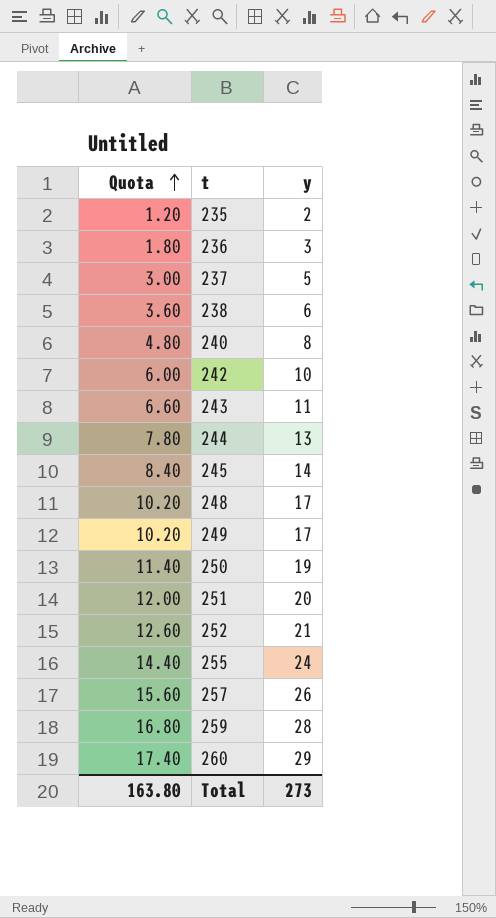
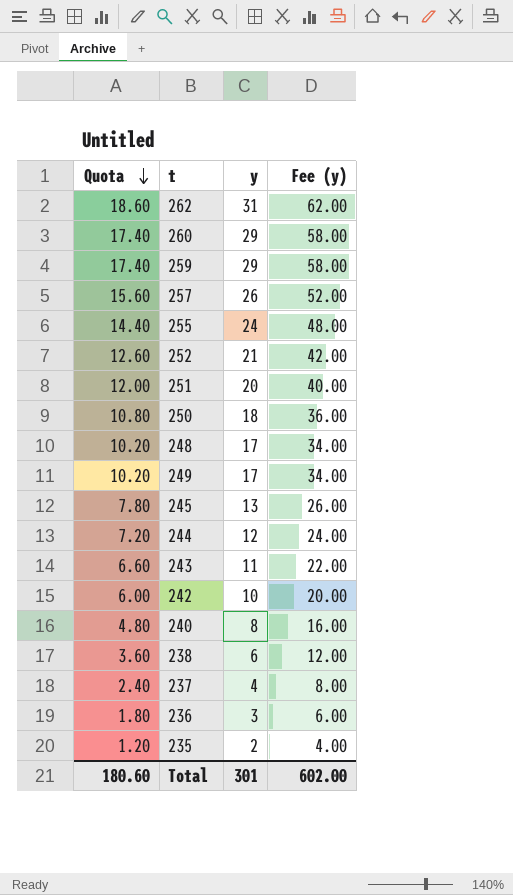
row order: Quota ascending -> Quota descending
column Fee (y) | formula: none -> [y] * 2
row 262: none -> 18.60 | 31 | 62.00
259 | Quota: 16.80 -> 17.40
259 | y: 28 -> 29
250 | Quota: 11.40 -> 10.80
250 | y: 19 -> 18
245 | Quota: 8.40 -> 7.80
245 | y: 14 -> 13
244 | Quota: 7.80 -> 7.20
244 | y: 13 -> 12
237 | Quota: 3.00 -> 2.40
237 | y: 5 -> 4
Total | Quota: 163.80 -> 180.60
Total | y: 273 -> 301

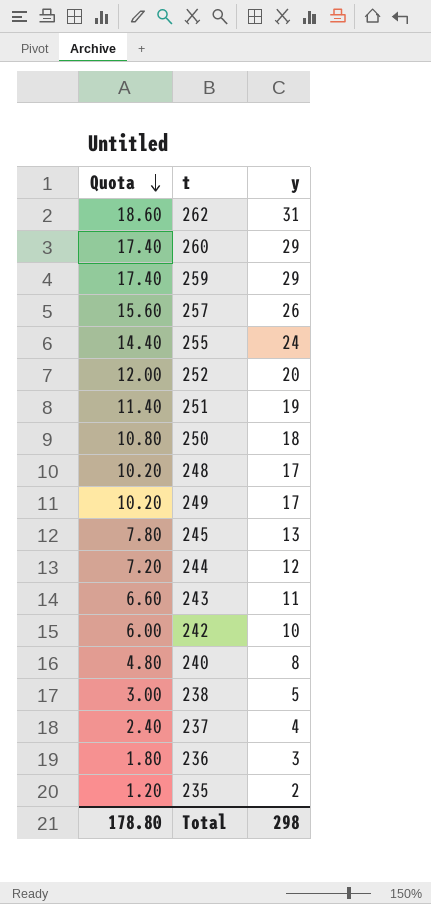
column Fee (y) | formula: [y] * 2 -> none
252 | Quota: 12.60 -> 12.00
252 | y: 21 -> 20
251 | Quota: 12.00 -> 11.40
251 | y: 20 -> 19
238 | Quota: 3.60 -> 3.00
238 | y: 6 -> 5
Total | Quota: 180.60 -> 178.80
Total | y: 301 -> 298

